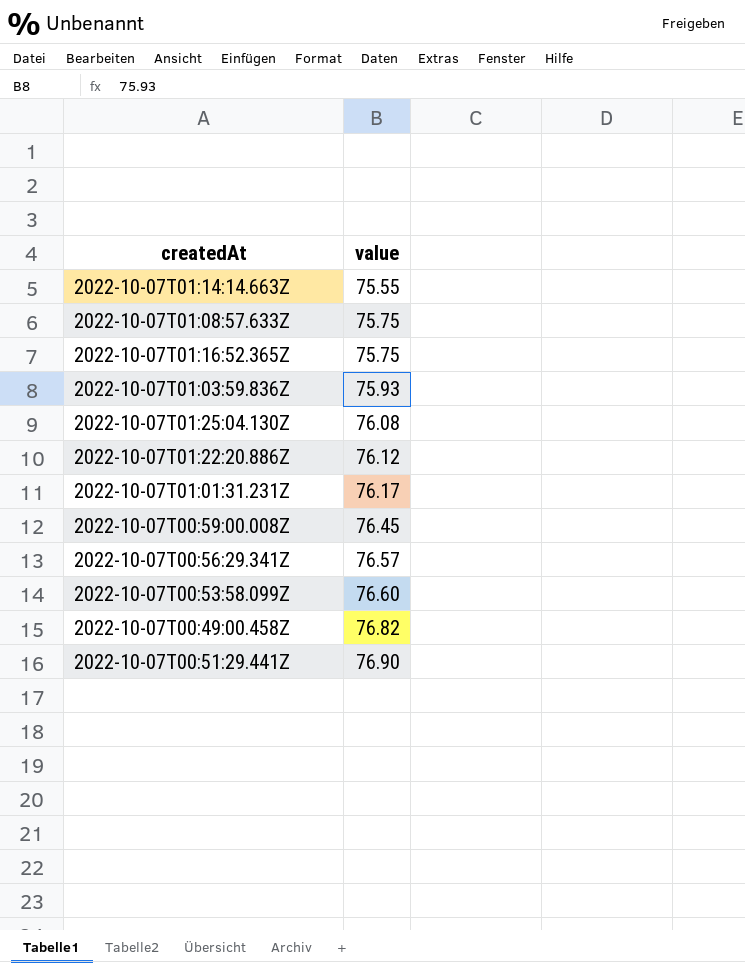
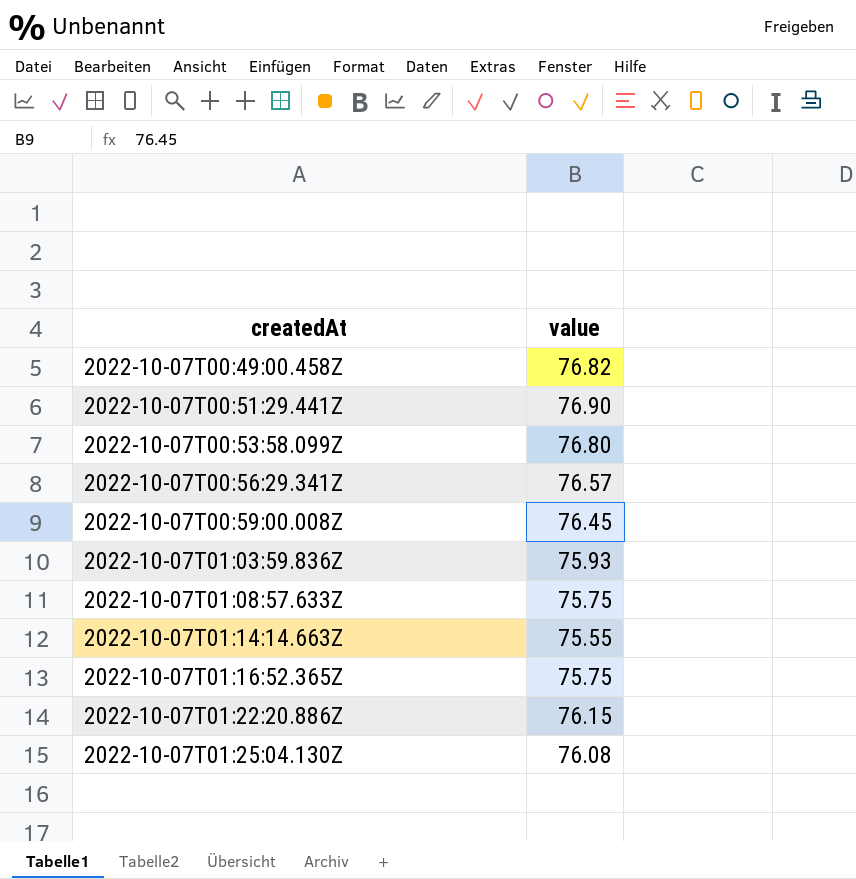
row order: value ascending -> createdAt ascending
row 2022-10-07T01:01:31.231Z: 76.17 -> none
2022-10-07T00:53:58.099Z | value: 76.60 -> 76.80
2022-10-07T01:22:20.886Z | value: 76.12 -> 76.15

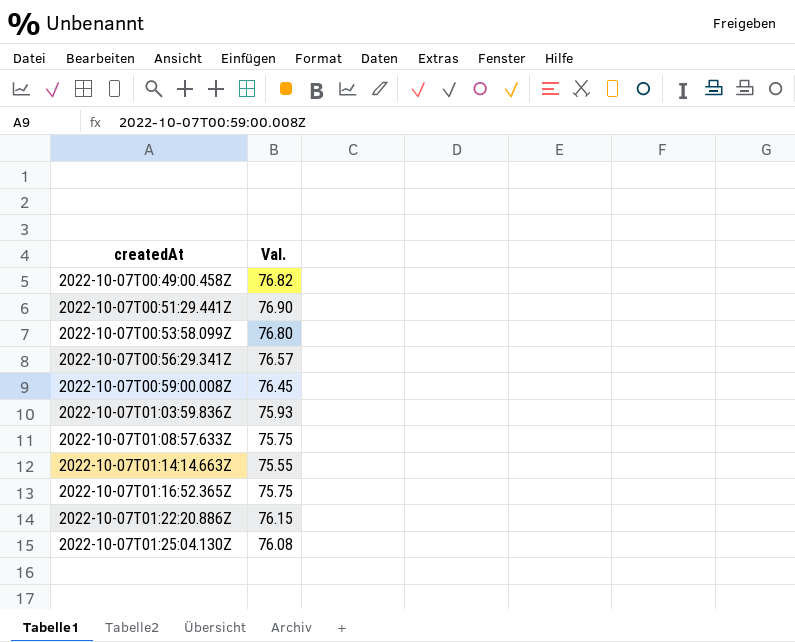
column name: value -> Val.

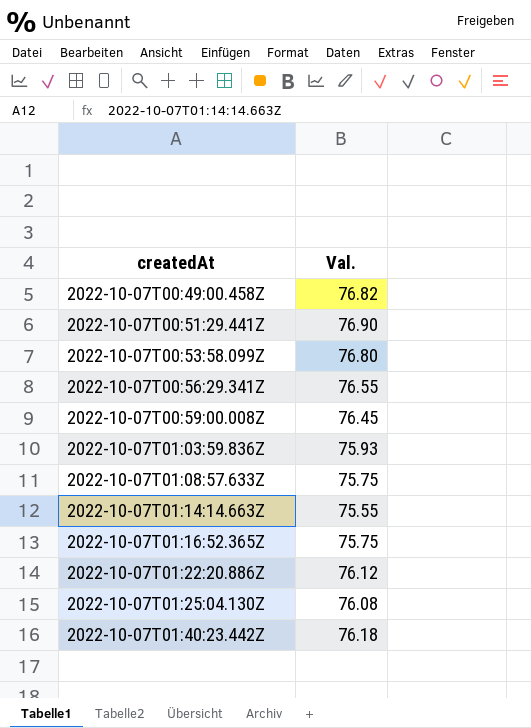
2022-10-07T00:56:29.341Z | Val.: 76.57 -> 76.55
2022-10-07T01:22:20.886Z | Val.: 76.15 -> 76.12
row 2022-10-07T01:40:23.442Z: none -> 76.18

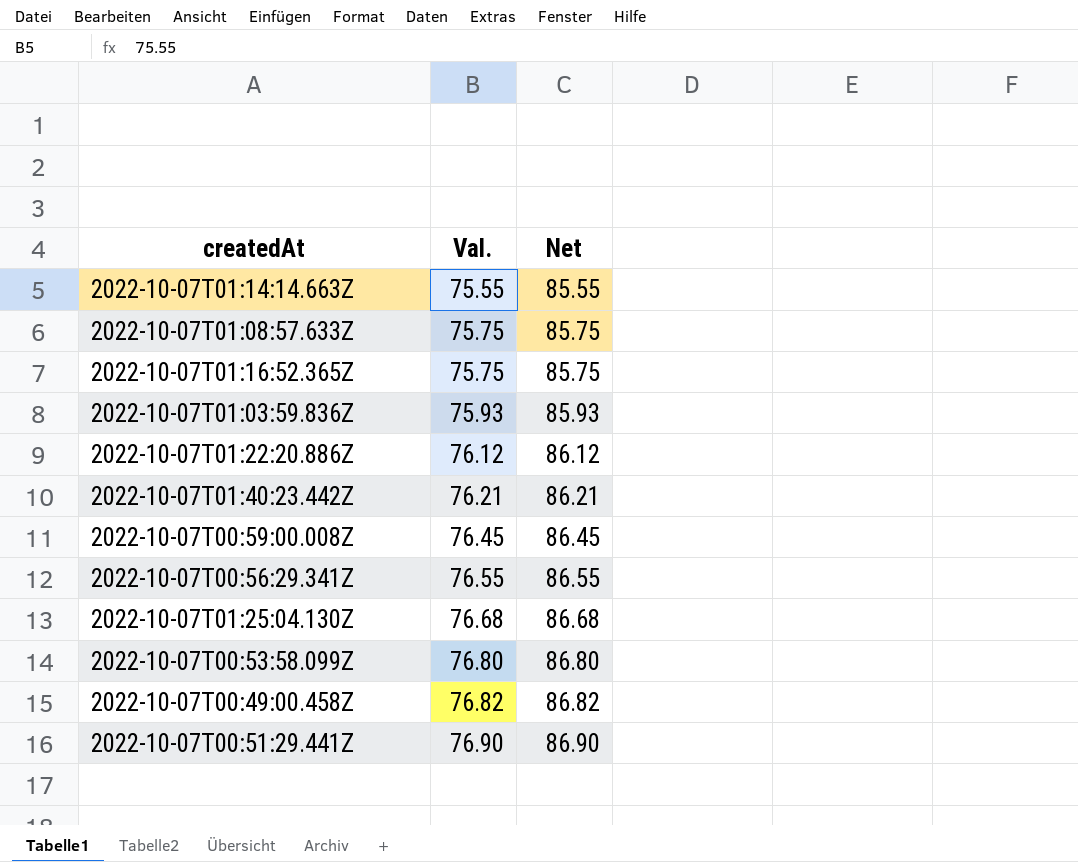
row order: createdAt ascending -> Val. ascending
column Net | formula: none -> [Val.] + 10
2022-10-07T01:40:23.442Z | Val.: 76.18 -> 76.21
2022-10-07T01:25:04.130Z | Val.: 76.08 -> 76.68

